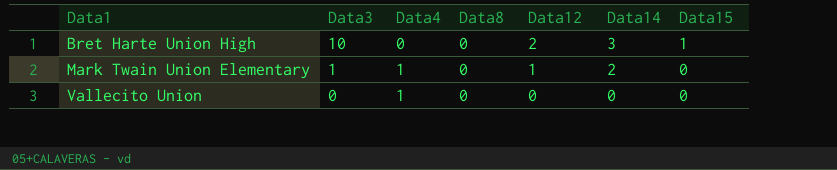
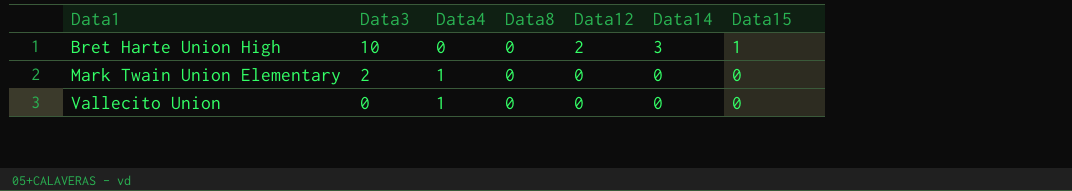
Mark Twain Union Elementary | Data3: 1 -> 2
Mark Twain Union Elementary | Data12: 1 -> 0
Mark Twain Union Elementary | Data14: 2 -> 0

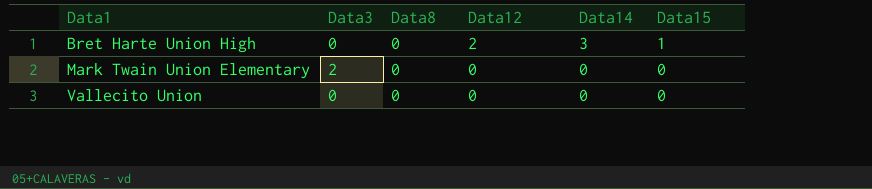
column Data4 | position: 3 -> none
Bret Harte Union High | Data3: 10 -> 0

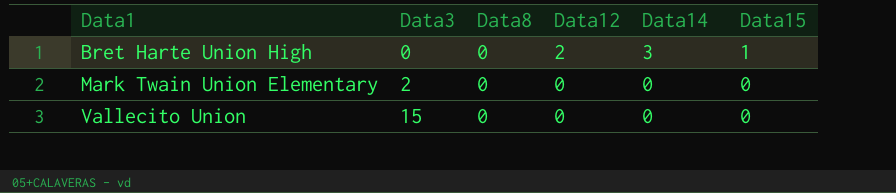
Vallecito Union | Data3: 0 -> 15

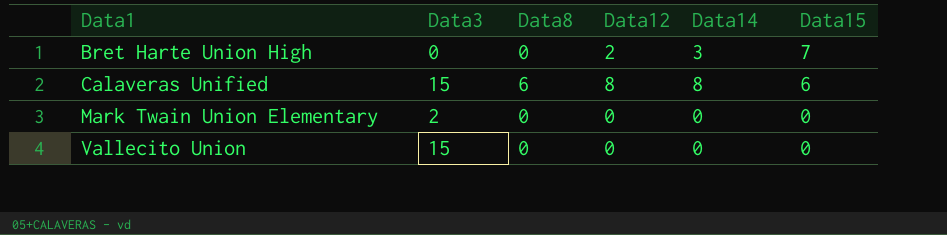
Bret Harte Union High | Data15: 1 -> 7
row Calaveras Unified: none -> 15 | 6 | 8 | 8 | 6

